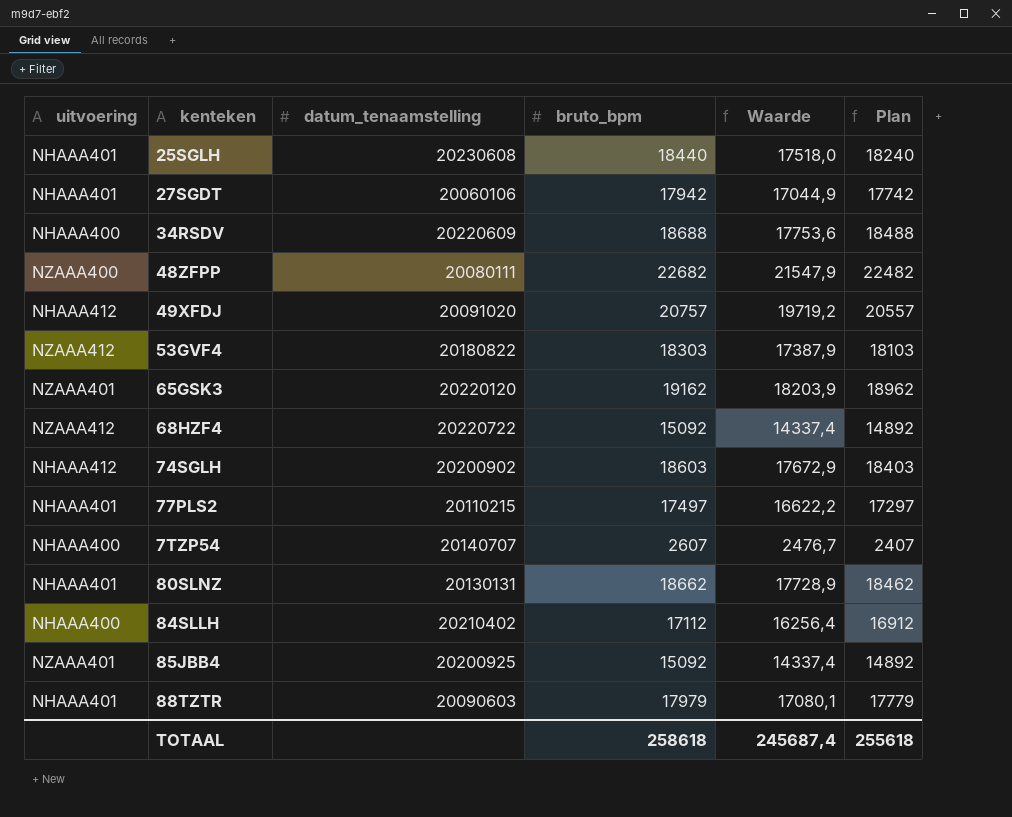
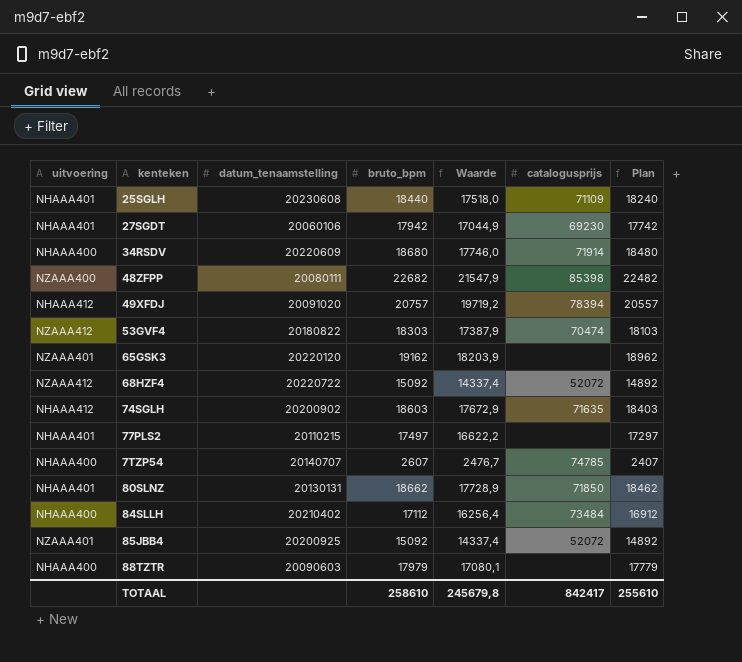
column catalogusprijs | position: none -> 6
34RSDV | bruto_bpm: 18688 -> 18680
34RSDV | Waarde: 17753,6 -> 17746,0
34RSDV | Plan: 18488 -> 18480
88TZTR | uitvoering: NHAAA401 -> NHAAA400
TOTAAL | bruto_bpm: 258618 -> 258610
TOTAAL | Waarde: 245687,4 -> 245679,8
TOTAAL | Plan: 255618 -> 255610

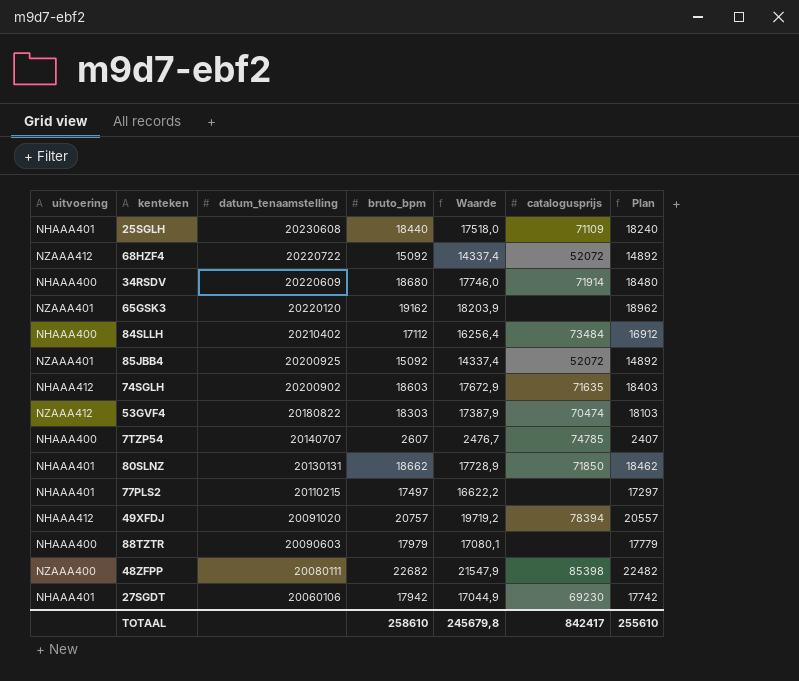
row order: none -> datum_tenaamstelling descending

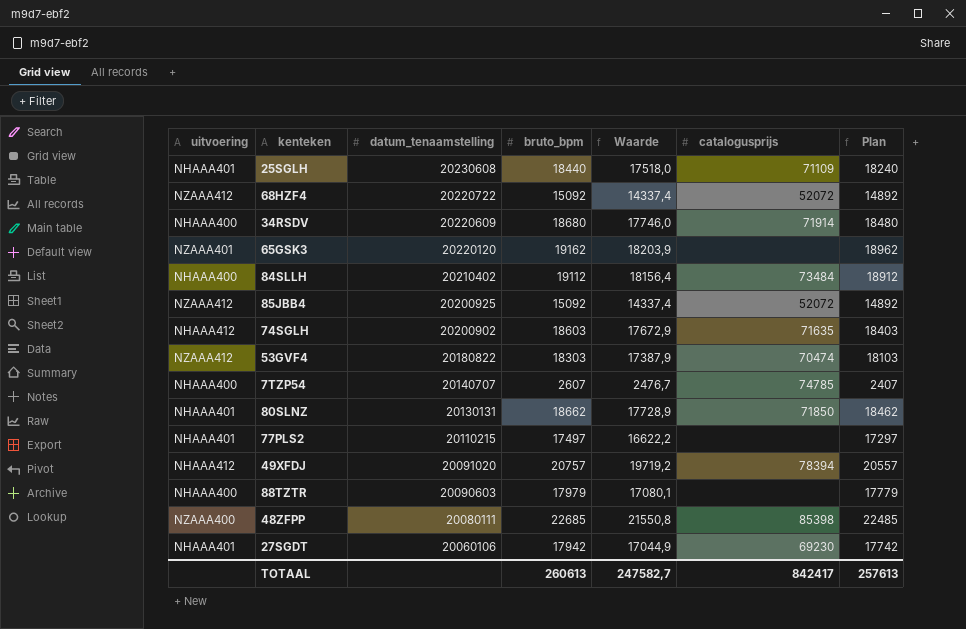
84SLLH | bruto_bpm: 17112 -> 19112
84SLLH | Waarde: 16256,4 -> 18156,4
84SLLH | Plan: 16912 -> 18912
85JBB4 | uitvoering: NZAAA401 -> NZAAA412
48ZFPP | bruto_bpm: 22682 -> 22685
48ZFPP | Waarde: 21547,9 -> 21550,8
48ZFPP | Plan: 22482 -> 22485
TOTAAL | bruto_bpm: 258610 -> 260613
TOTAAL | Waarde: 245679,8 -> 247582,7
TOTAAL | Plan: 255610 -> 257613

